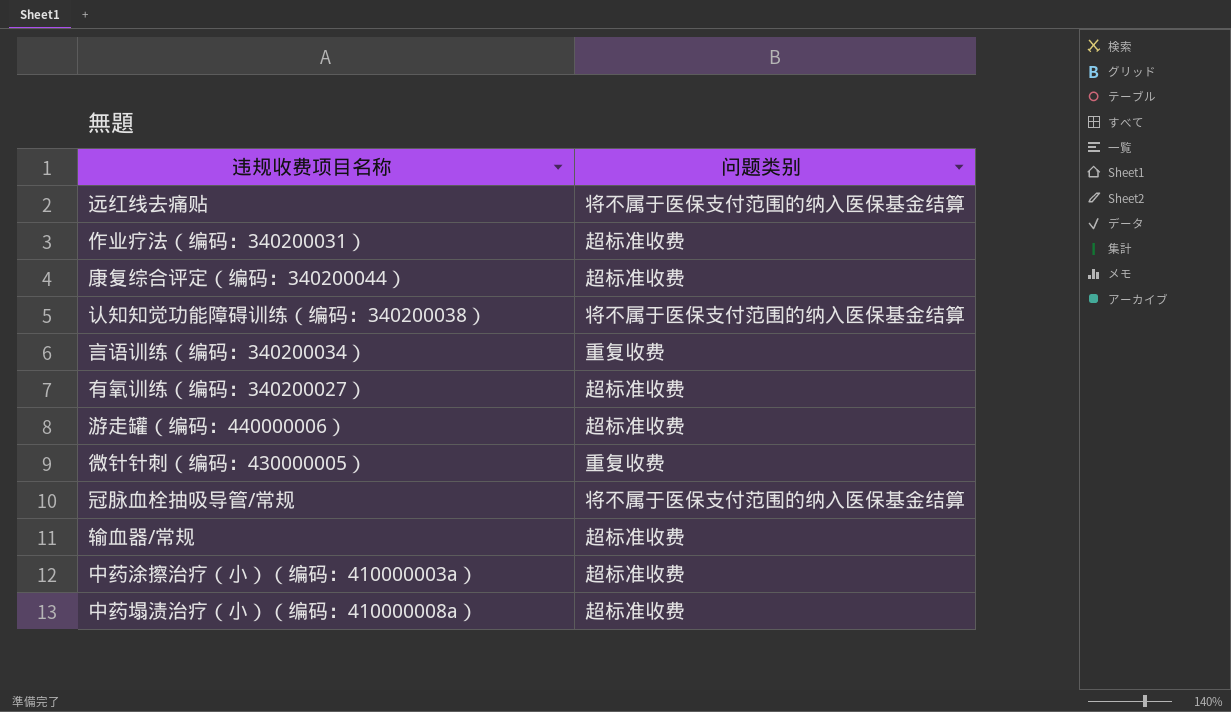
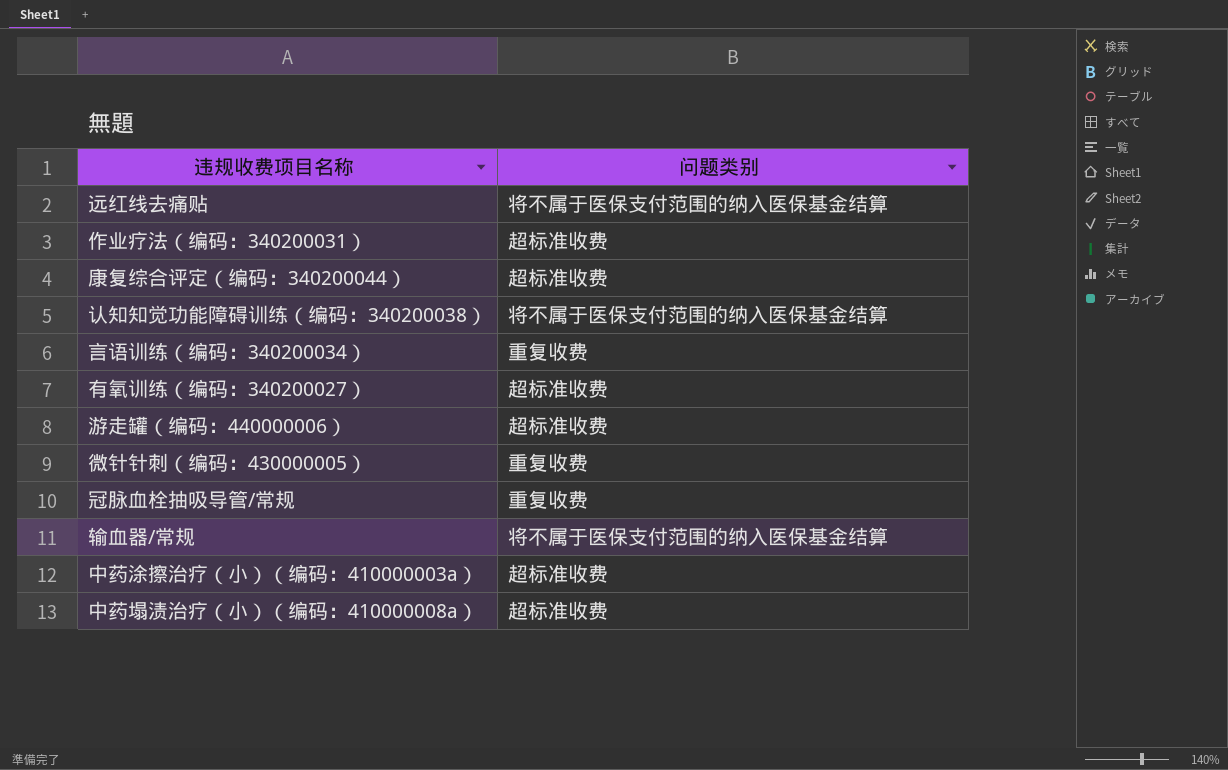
冠脉血栓抽吸导管/常规 | 问题类别: 将不属于医保支付范围的纳入医保基金结算 -> 重复收费
输血器/常规 | 问题类别: 超标准收费 -> 将不属于医保支付范围的纳入医保基金结算

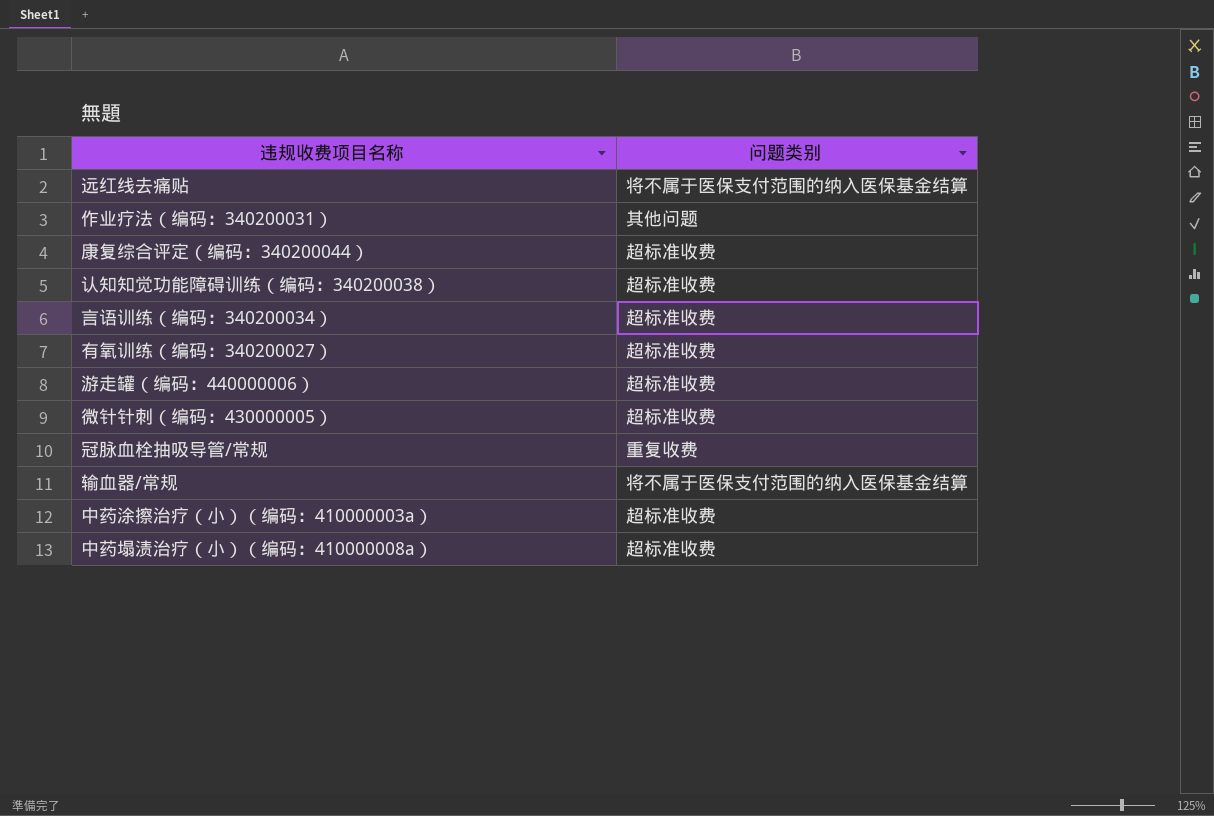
作业疗法（编码：340200031） | 问题类别: 超标准收费 -> 其他问题
认知知觉功能障碍训练（编码：340200038） | 问题类别: 将不属于医保支付范围的纳入医保基金结算 -> 超标准收费
言语训练（编码：340200034） | 问题类别: 重复收费 -> 超标准收费
微针针刺（编码：430000005） | 问题类别: 重复收费 -> 超标准收费

